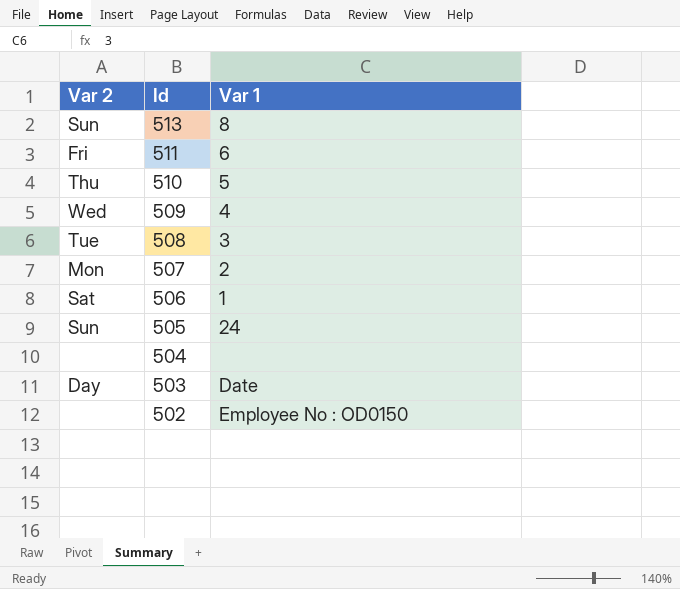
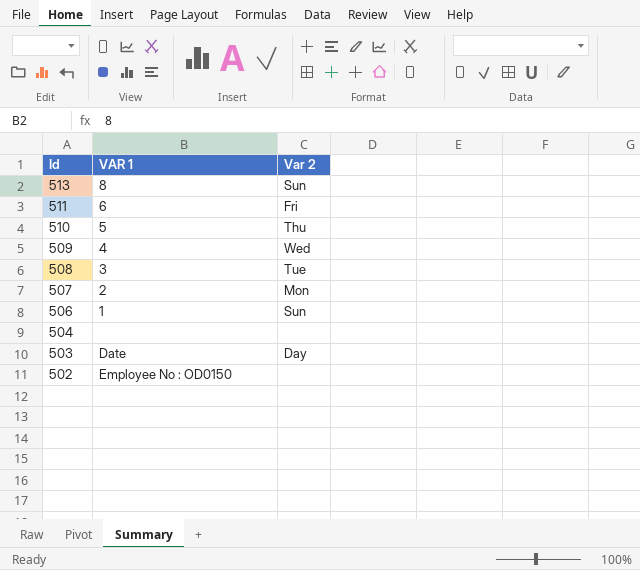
column name: Var 1 -> VAR 1
column Var 2 | position: 1 -> 3
row 505: Sun | 24 -> none
506 | Var 2: Sat -> Sun

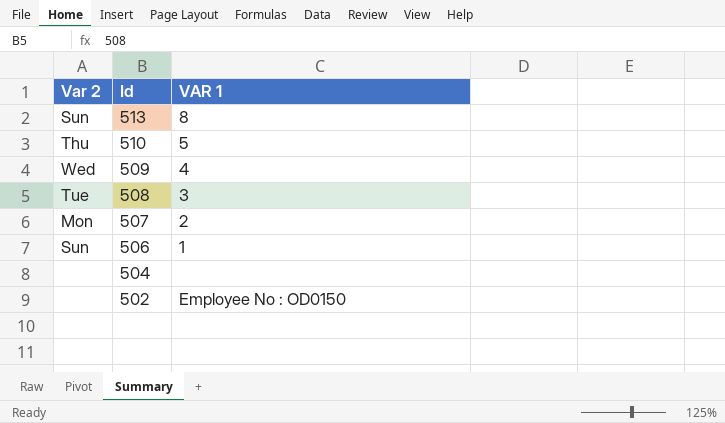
column Var 2 | position: 3 -> 1
row 511: 6 | Fri -> none
row 503: Date | Day -> none

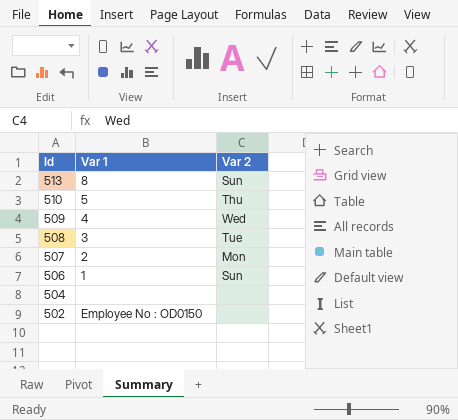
column name: VAR 1 -> Var 1
column Var 2 | position: 1 -> 3

